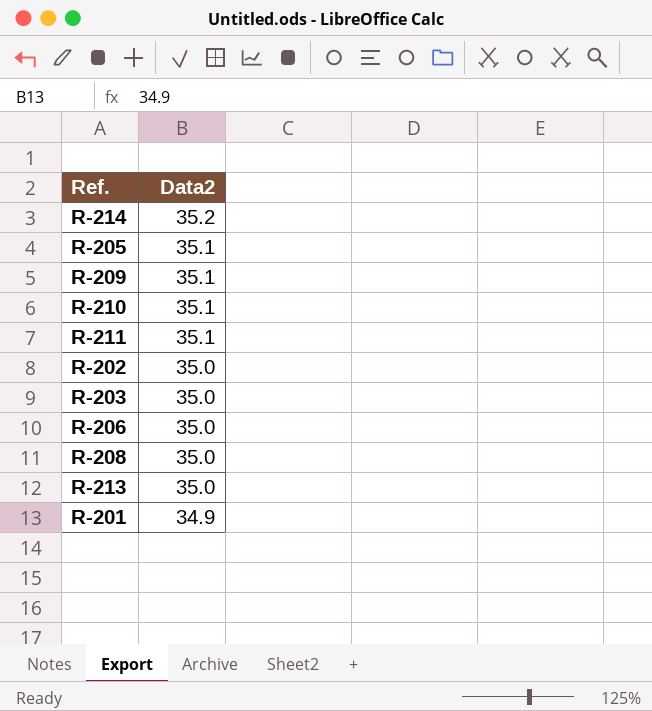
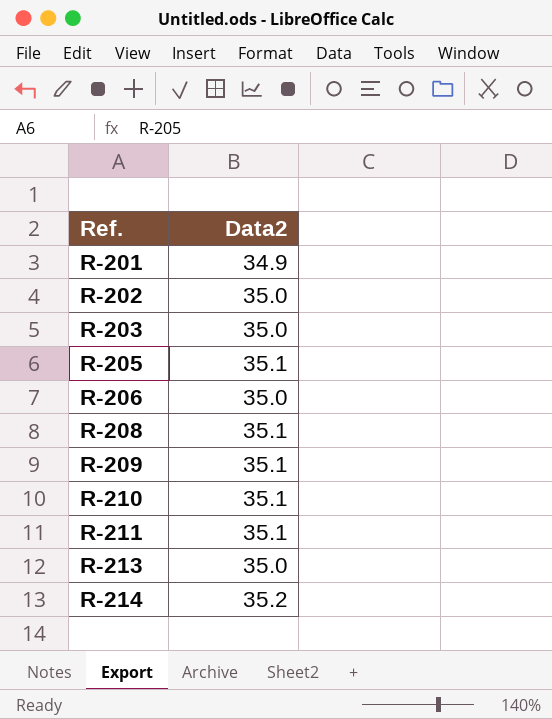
row order: Data2 descending -> Ref. ascending
R-208 | Data2: 35.0 -> 35.1

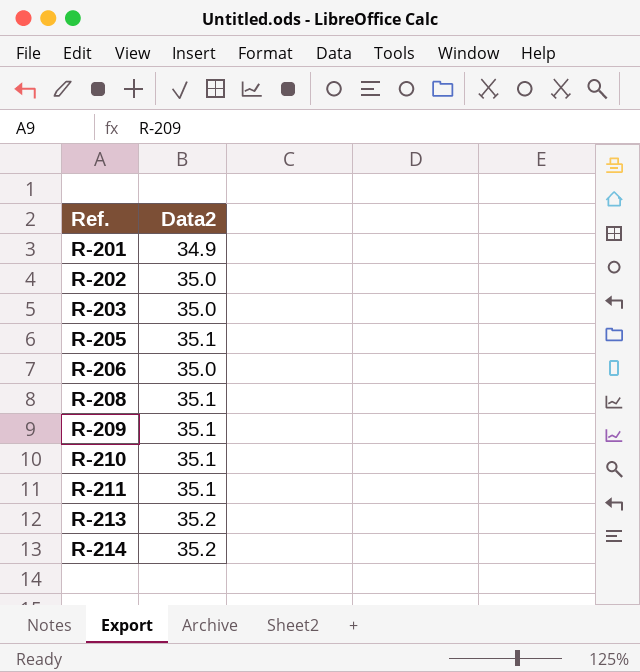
R-213 | Data2: 35.0 -> 35.2

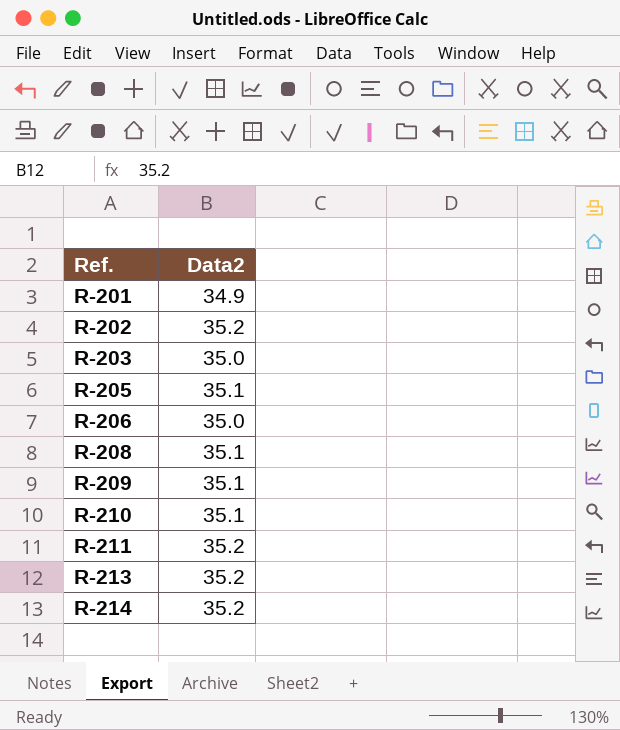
R-202 | Data2: 35.0 -> 35.2
R-211 | Data2: 35.1 -> 35.2

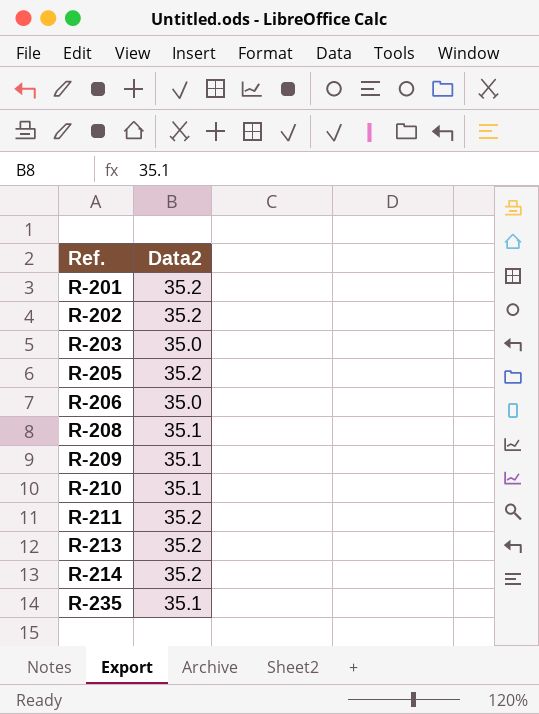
R-201 | Data2: 34.9 -> 35.2
R-205 | Data2: 35.1 -> 35.2
row R-235: none -> 35.1

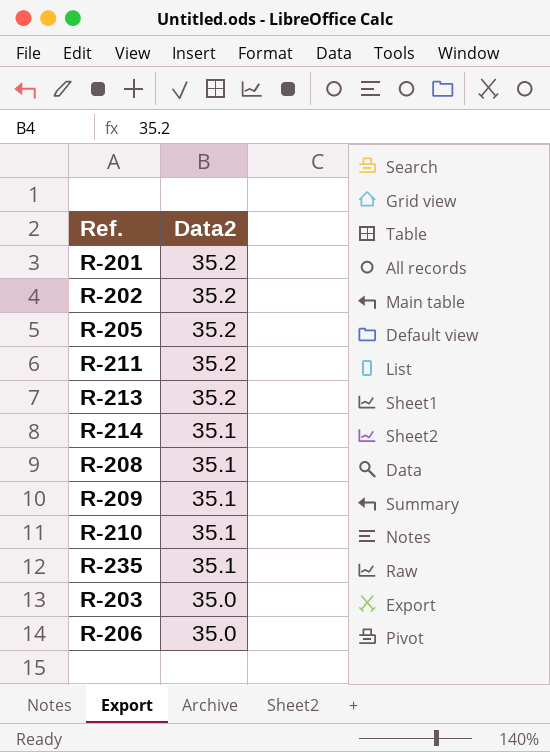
row order: Ref. ascending -> Data2 descending
R-214 | Data2: 35.2 -> 35.1

